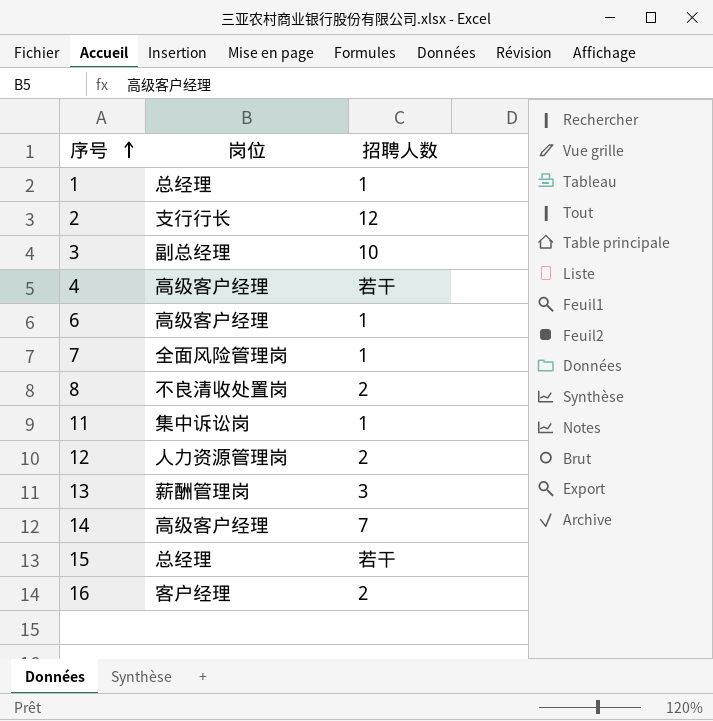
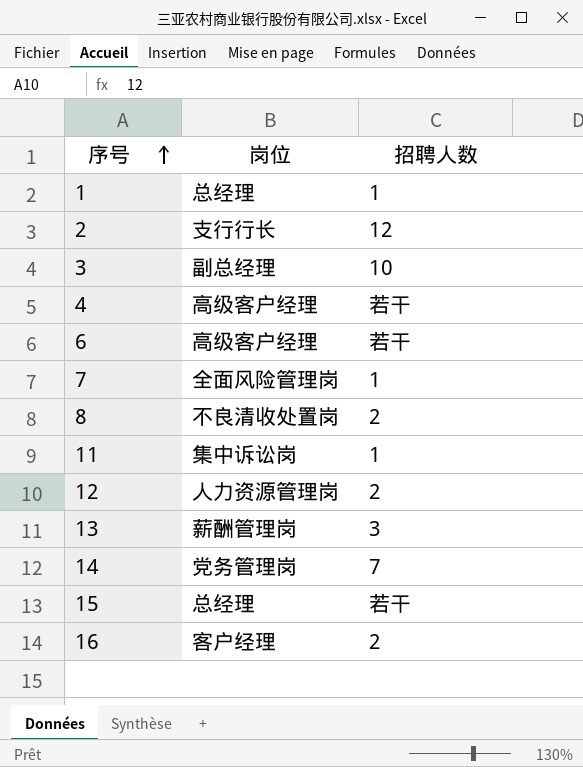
6 | 招聘人数: 1 -> 若干
14 | 岗位: 高级客户经理 -> 党务管理岗

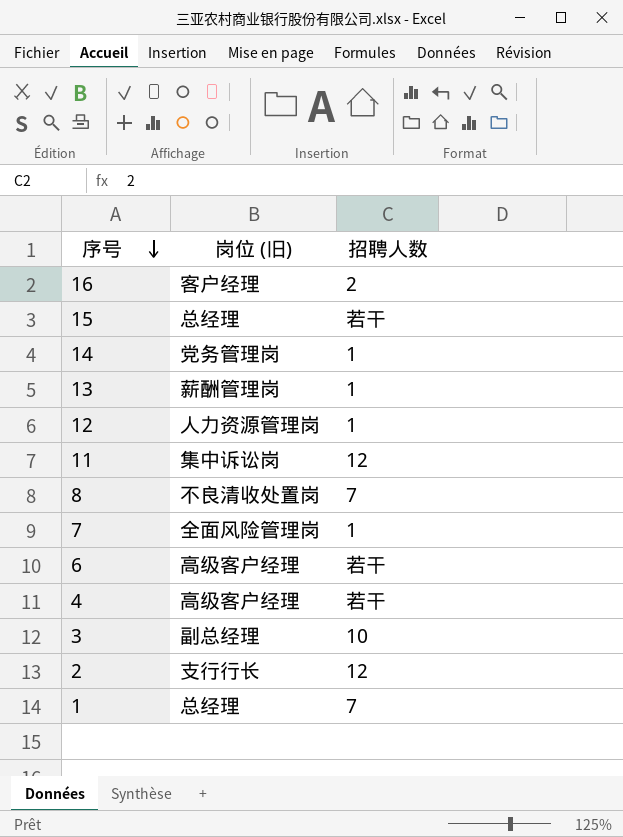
row order: 序号 ascending -> 序号 descending
column name: 岗位 -> 岗位 (旧)
14 | 招聘人数: 7 -> 1
13 | 招聘人数: 3 -> 1
12 | 招聘人数: 2 -> 1
11 | 招聘人数: 1 -> 12
8 | 招聘人数: 2 -> 7
1 | 招聘人数: 1 -> 7

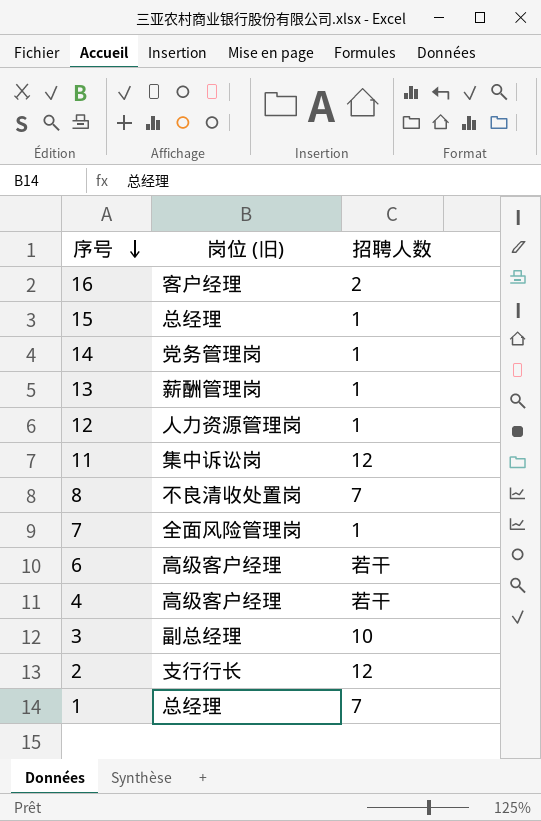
15 | 招聘人数: 若干 -> 1

